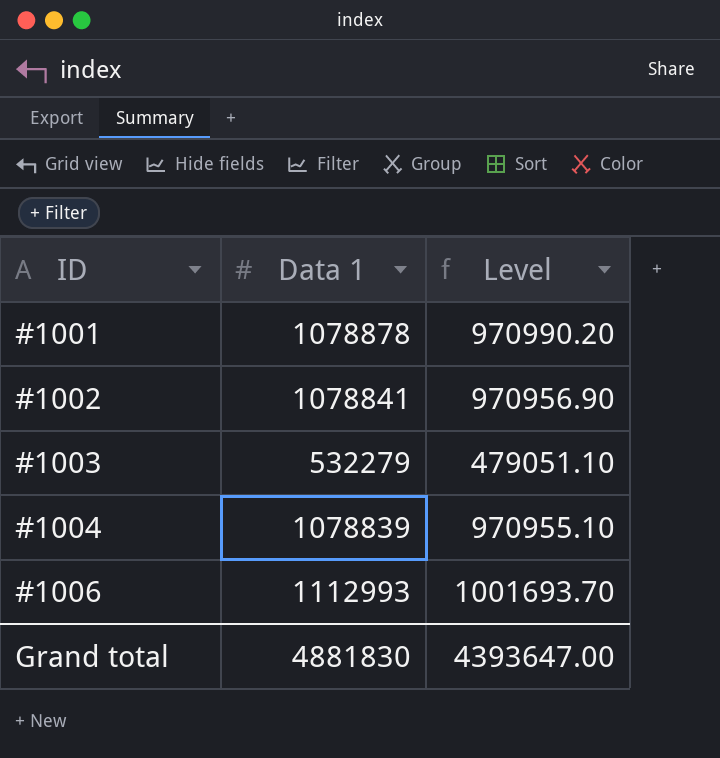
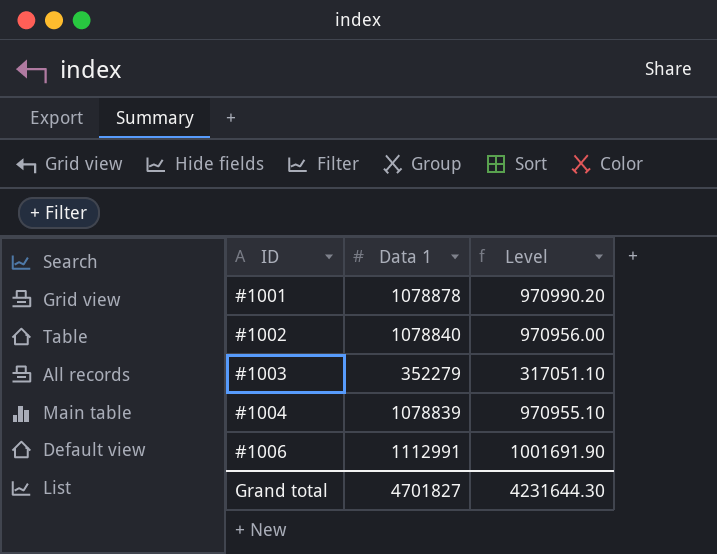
#1002 | Data 1: 1078841 -> 1078840
#1002 | Level: 970956.90 -> 970956.00
#1003 | Data 1: 532279 -> 352279
#1003 | Level: 479051.10 -> 317051.10
#1006 | Data 1: 1112993 -> 1112991
#1006 | Level: 1001693.70 -> 1001691.90
Grand total | Data 1: 4881830 -> 4701827
Grand total | Level: 4393647.00 -> 4231644.30

